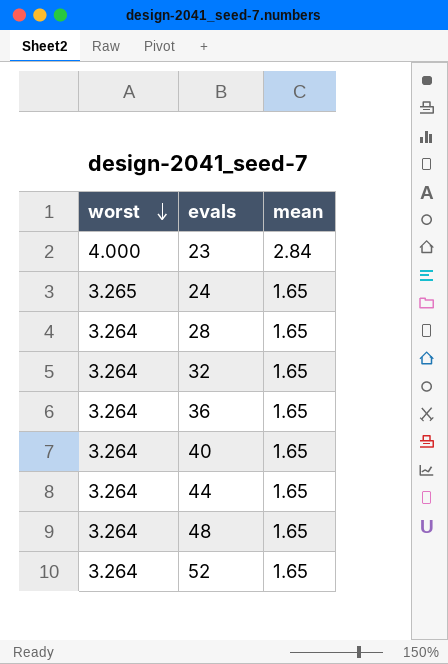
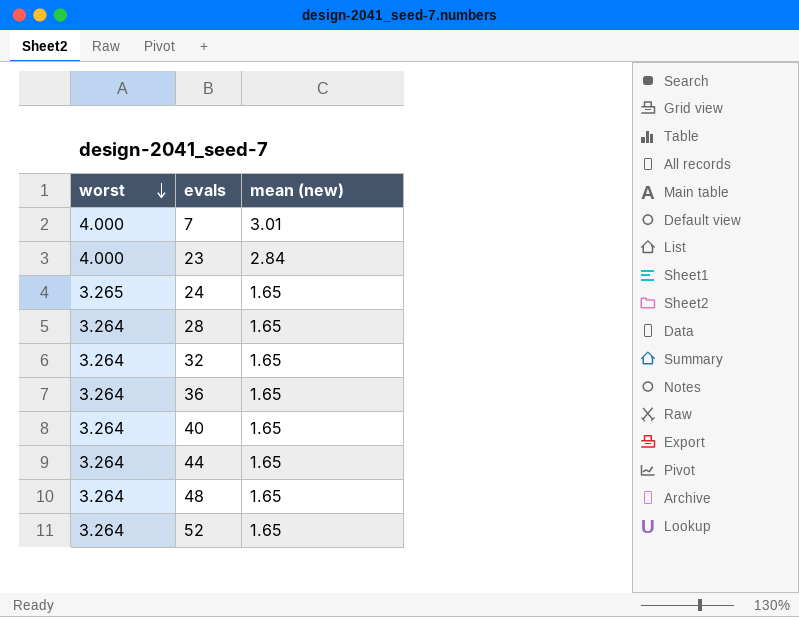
column name: mean -> mean (new)
row 7: none -> 4.000 | 3.01

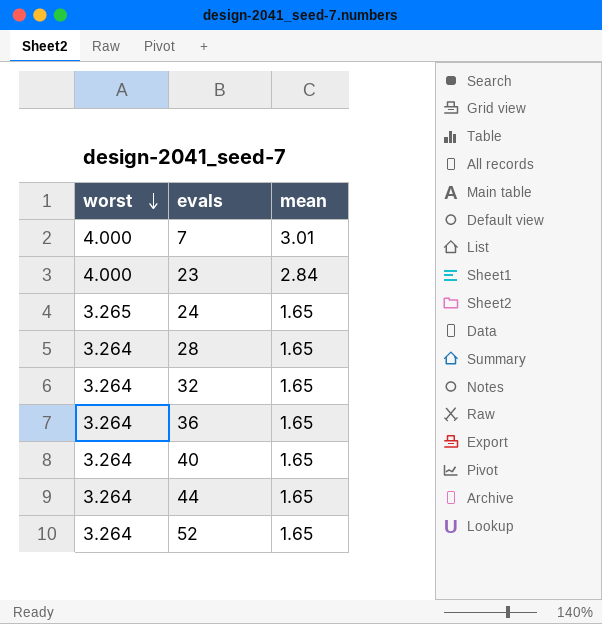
column name: mean (new) -> mean
row 48: 3.264 | 1.65 -> none

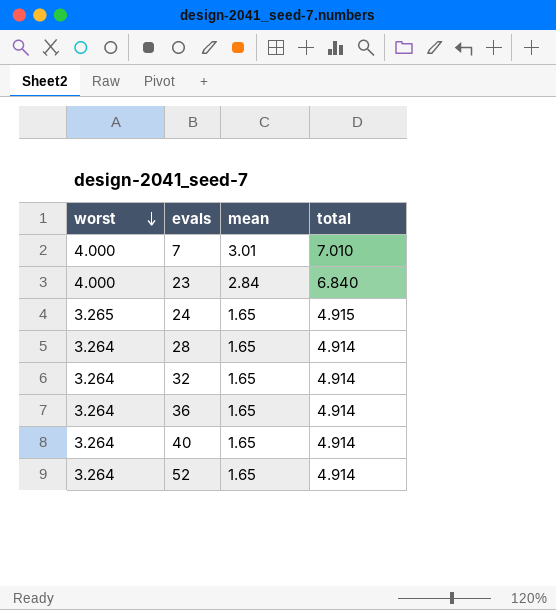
column total | formula: none -> [worst] + [mean]
row 44: 3.264 | 1.65 -> none

